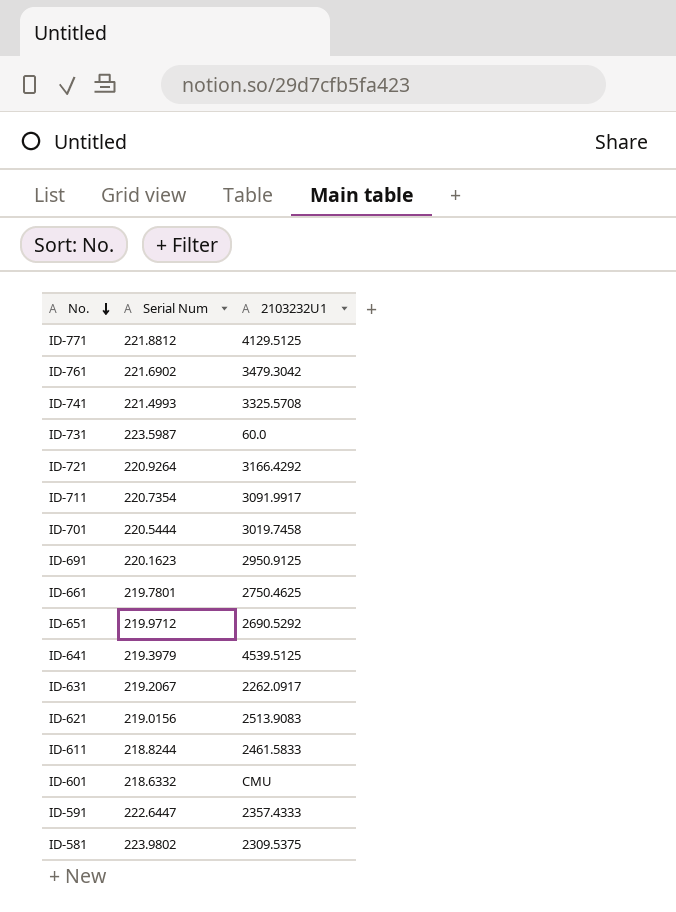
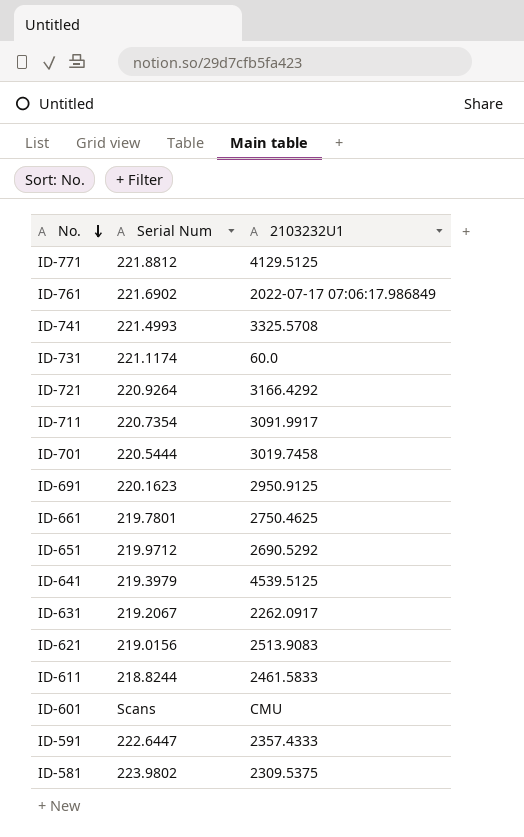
ID-761 | 2103232U1: 3479.3042 -> 2022-07-17 07:06:17.986849
ID-731 | Serial Num: 223.5987 -> 221.1174
ID-601 | Serial Num: 218.6332 -> Scans

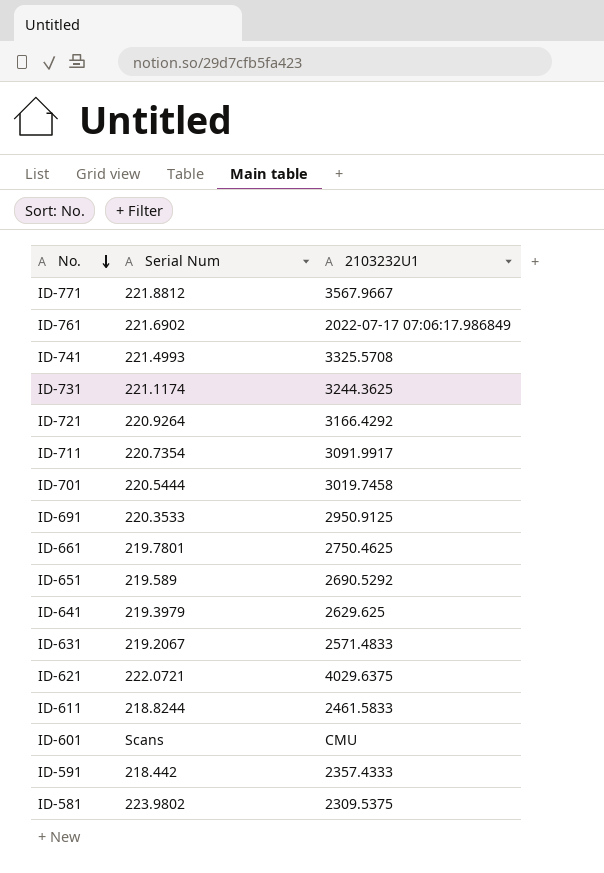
ID-771 | 2103232U1: 4129.5125 -> 3567.9667
ID-731 | 2103232U1: 60.0 -> 3244.3625
ID-691 | Serial Num: 220.1623 -> 220.3533
ID-651 | Serial Num: 219.9712 -> 219.589
ID-641 | 2103232U1: 4539.5125 -> 2629.625
ID-631 | 2103232U1: 2262.0917 -> 2571.4833
ID-621 | Serial Num: 219.0156 -> 222.0721
ID-621 | 2103232U1: 2513.9083 -> 4029.6375
ID-591 | Serial Num: 222.6447 -> 218.442

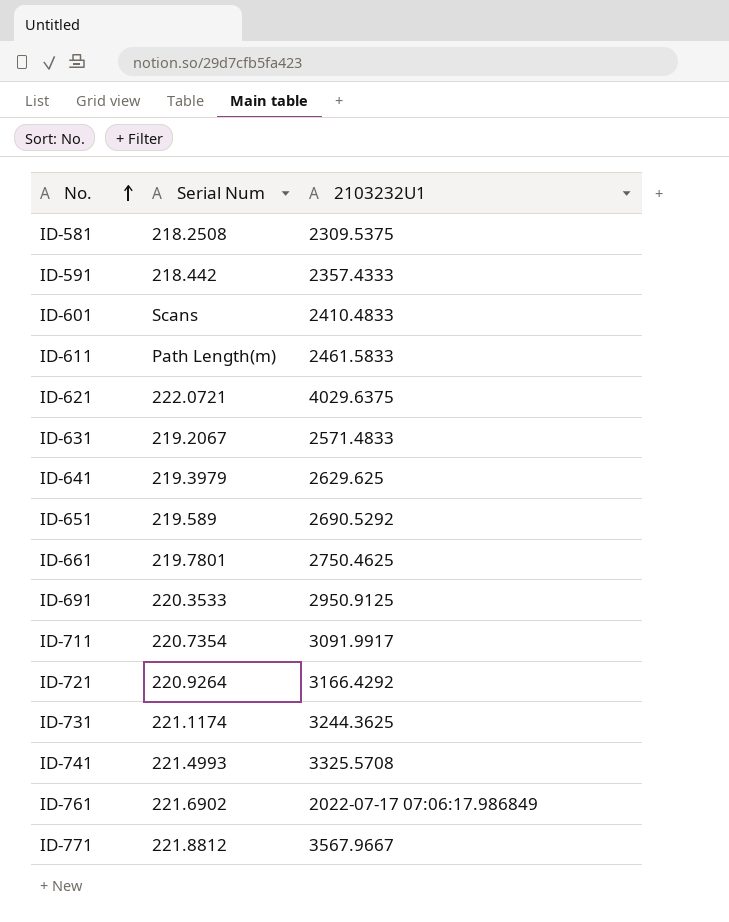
row order: No. descending -> No. ascending
row ID-701: 220.5444 | 3019.7458 -> none
ID-581 | Serial Num: 223.9802 -> 218.2508
ID-601 | 2103232U1: CMU -> 2410.4833
ID-611 | Serial Num: 218.8244 -> Path Length(m)

